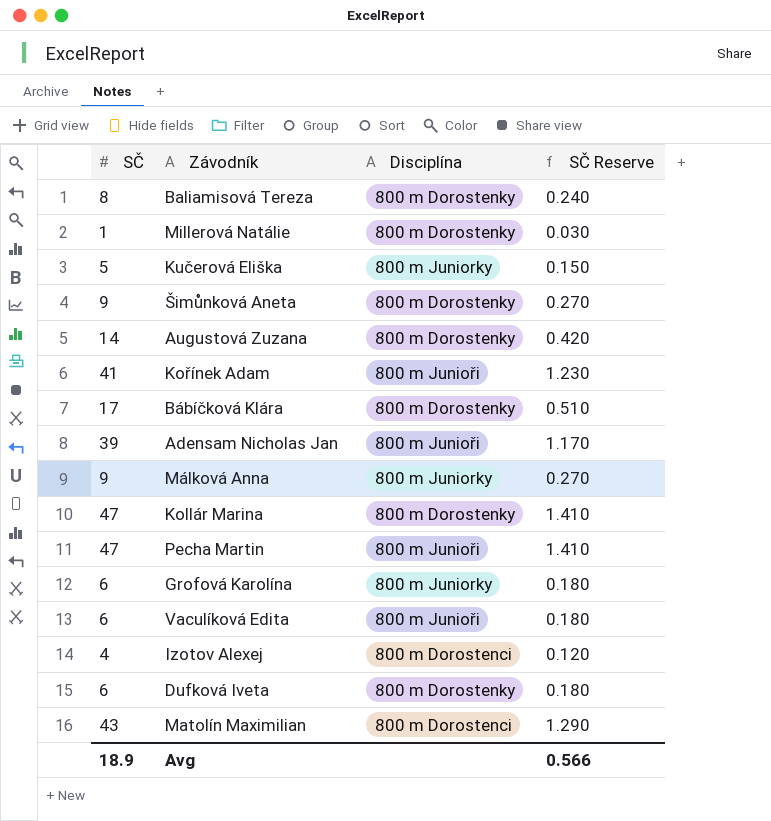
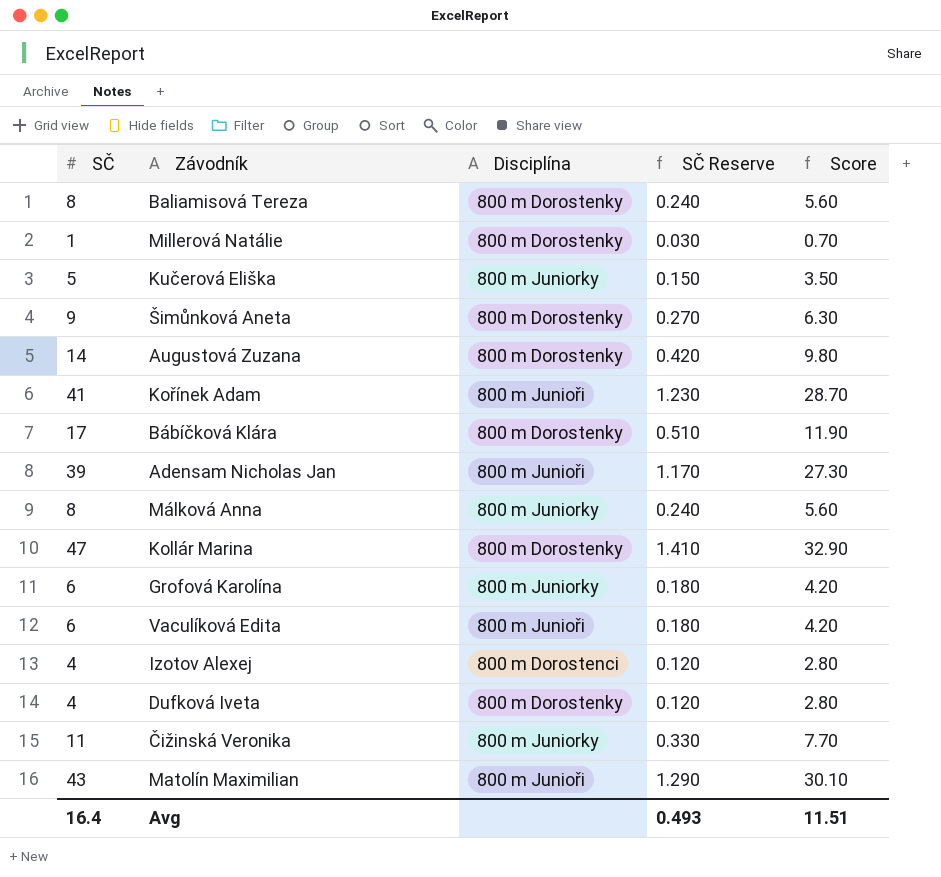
column Score | formula: none -> [SČ] * 0.7
row Pecha Martin: 47 | 800 m Junioři | 1.410 -> none
Málková Anna | SČ: 9 -> 8
Málková Anna | SČ Reserve: 0.270 -> 0.240
Dufková Iveta | SČ: 6 -> 4
Dufková Iveta | SČ Reserve: 0.180 -> 0.120
row Čižinská Veronika: none -> 11 | 800 m Juniorky | 0.330 | 7.70
Matolín Maximilian | Disciplína: 800 m Dorostenci -> 800 m Junioři
Avg | SČ: 18.9 -> 16.4
Avg | SČ Reserve: 0.566 -> 0.493

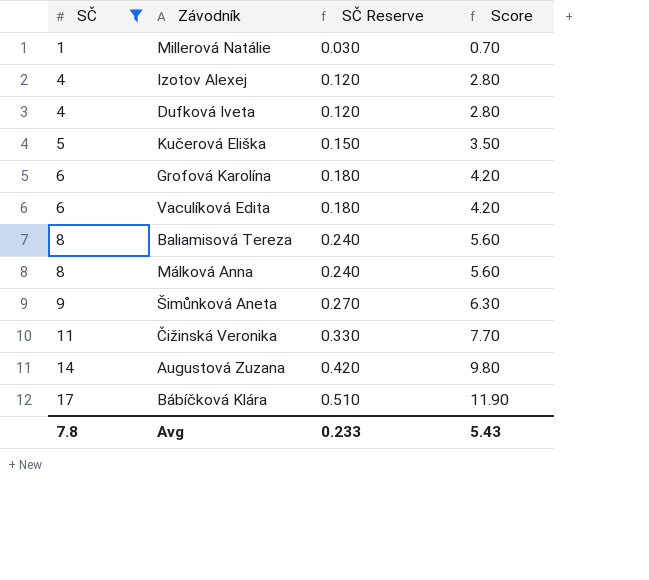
filter: none -> SČ <= 17
row order: none -> SČ ascending
column Disciplína | position: 3 -> none
Avg | SČ: 16.4 -> 7.8
Avg | SČ Reserve: 0.493 -> 0.233
Avg | Score: 11.51 -> 5.43

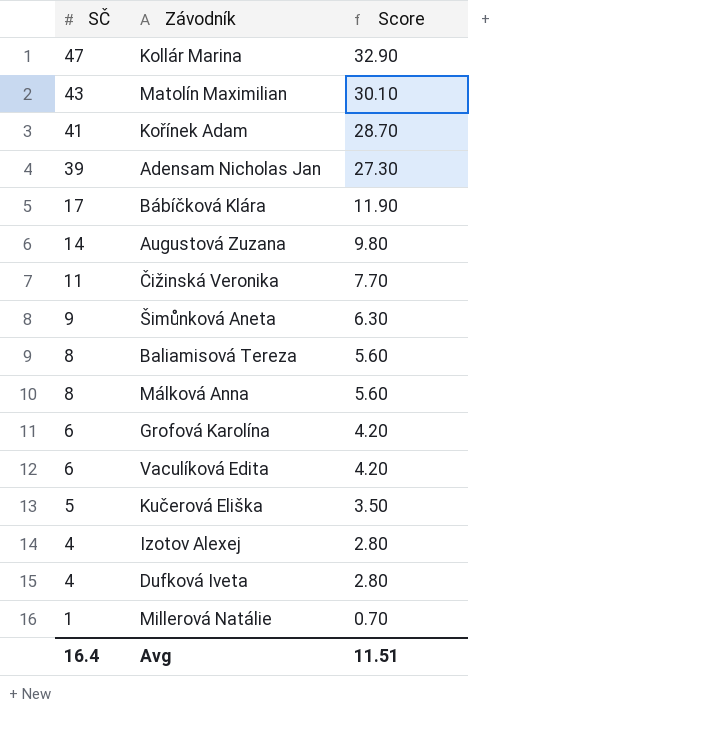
filter: SČ <= 17 -> none
row order: SČ ascending -> SČ descending
column SČ Reserve | formula: [SČ] * 0.03 -> none
Avg | SČ: 7.8 -> 16.4
Avg | Score: 5.43 -> 11.51

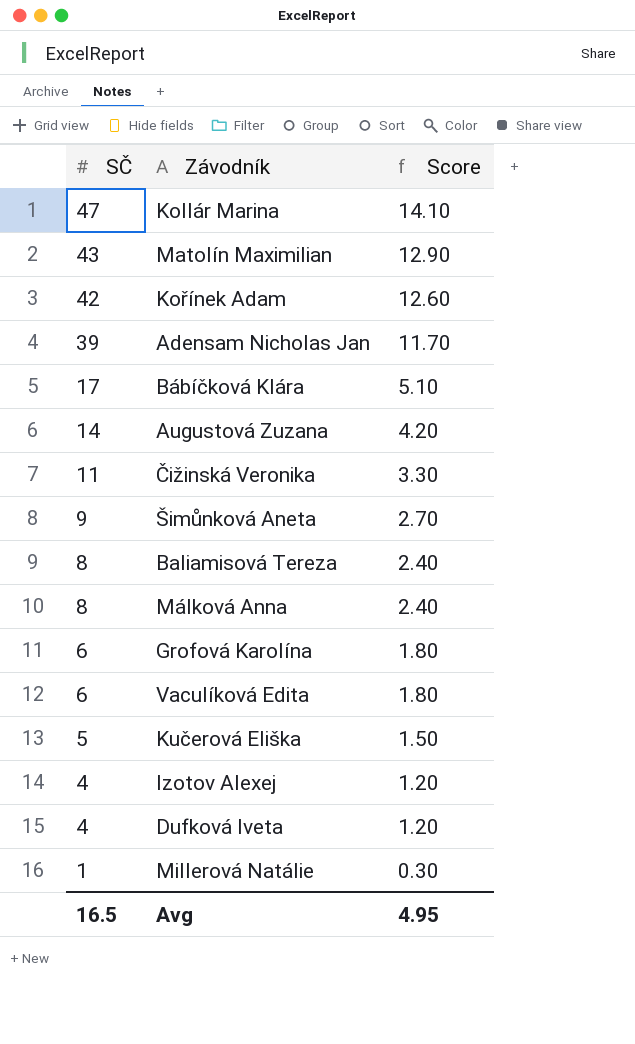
column Score | formula: [SČ] * 0.7 -> [SČ] * 0.3
Kořínek Adam | SČ: 41 -> 42
Avg | SČ: 16.4 -> 16.5
Avg | Score: 11.51 -> 4.95

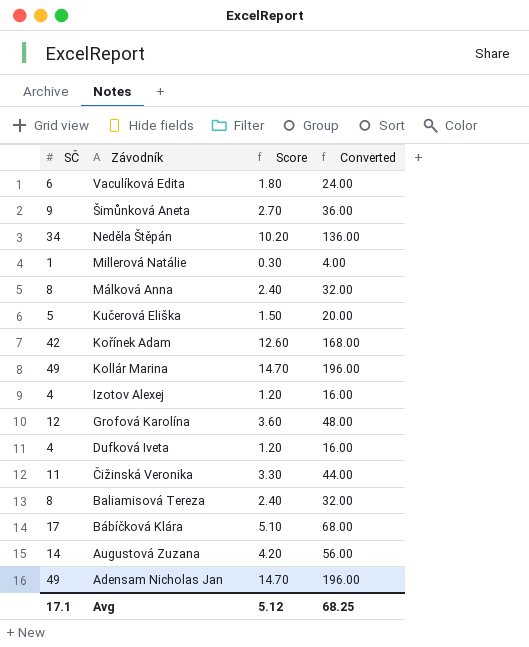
row order: SČ descending -> Závodník descending
column Converted | formula: none -> [SČ] * 4
row Matolín Maximilian: 43 | 12.90 -> none
row Neděla Štěpán: none -> 34 | 10.20 | 136.00
Kollár Marina | SČ: 47 -> 49
Kollár Marina | Score: 14.10 -> 14.70
Grofová Karolína | SČ: 6 -> 12
Grofová Karolína | Score: 1.80 -> 3.60
Adensam Nicholas Jan | SČ: 39 -> 49
Adensam Nicholas Jan | Score: 11.70 -> 14.70
Avg | SČ: 16.5 -> 17.1
Avg | Score: 4.95 -> 5.12

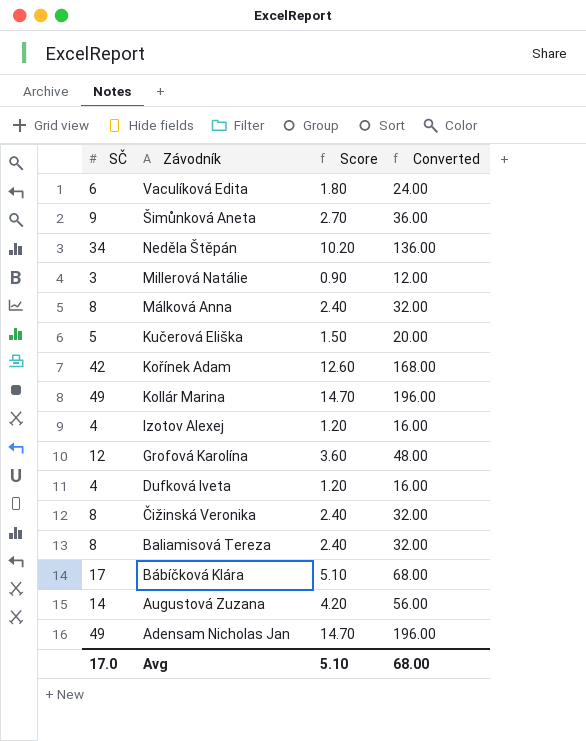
Millerová Natálie | SČ: 1 -> 3
Millerová Natálie | Score: 0.30 -> 0.90
Millerová Natálie | Converted: 4.00 -> 12.00
Čižinská Veronika | SČ: 11 -> 8
Čižinská Veronika | Score: 3.30 -> 2.40
Čižinská Veronika | Converted: 44.00 -> 32.00
Avg | SČ: 17.1 -> 17.0
Avg | Score: 5.12 -> 5.10
Avg | Converted: 68.25 -> 68.00

